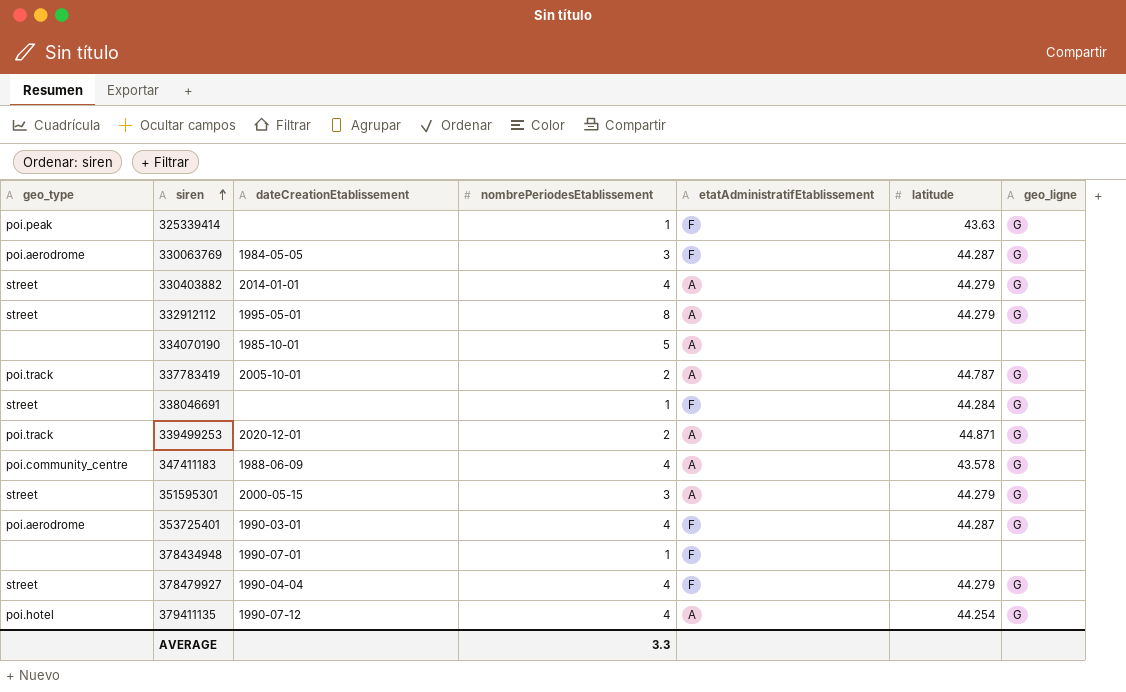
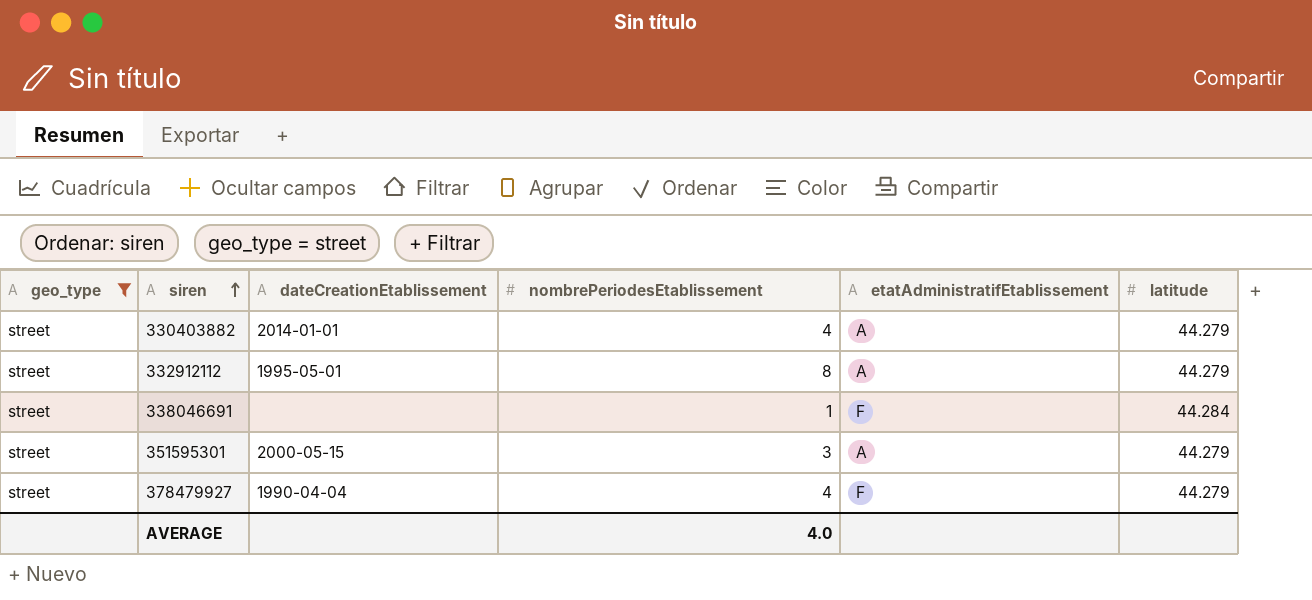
filter: none -> geo_type = street
column geo_ligne | position: 7 -> none
AVERAGE | nombrePeriodesEtablissement: 3.3 -> 4.0

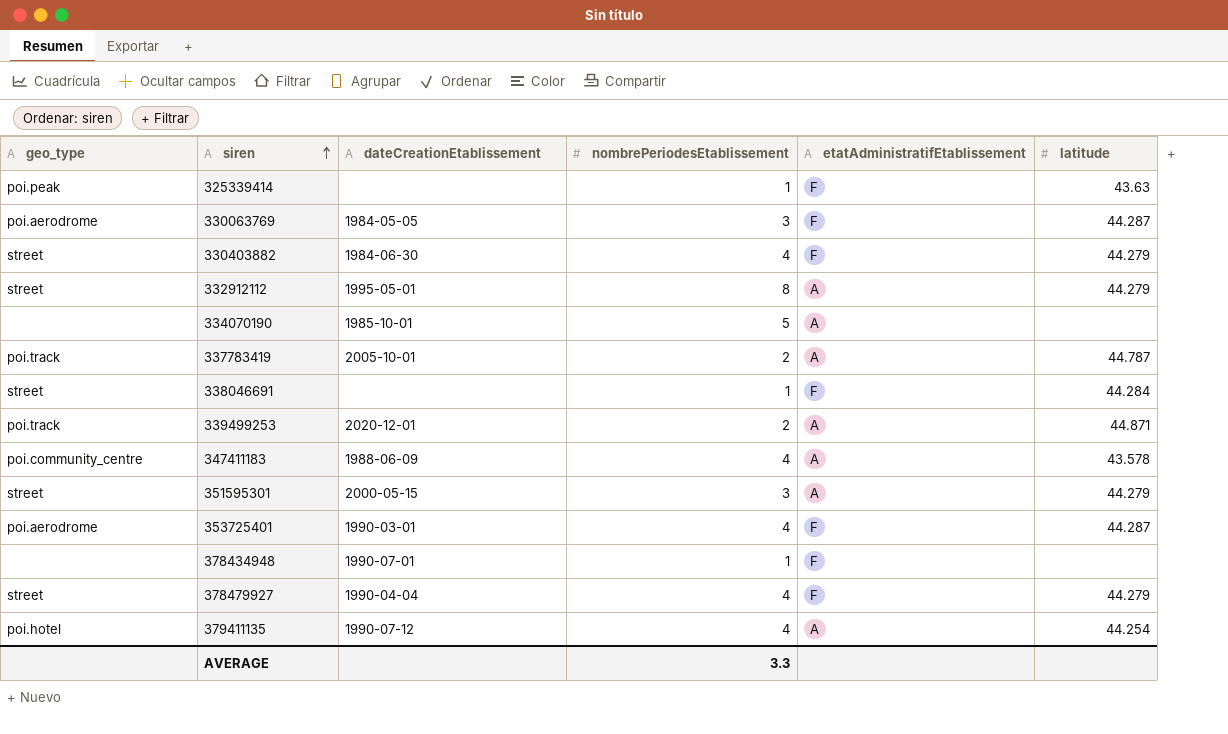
filter: geo_type = street -> none
330403882 | dateCreationEtablissement: 2014-01-01 -> 1984-06-30
330403882 | etatAdministratifEtablissement: A -> F
AVERAGE | nombrePeriodesEtablissement: 4.0 -> 3.3

